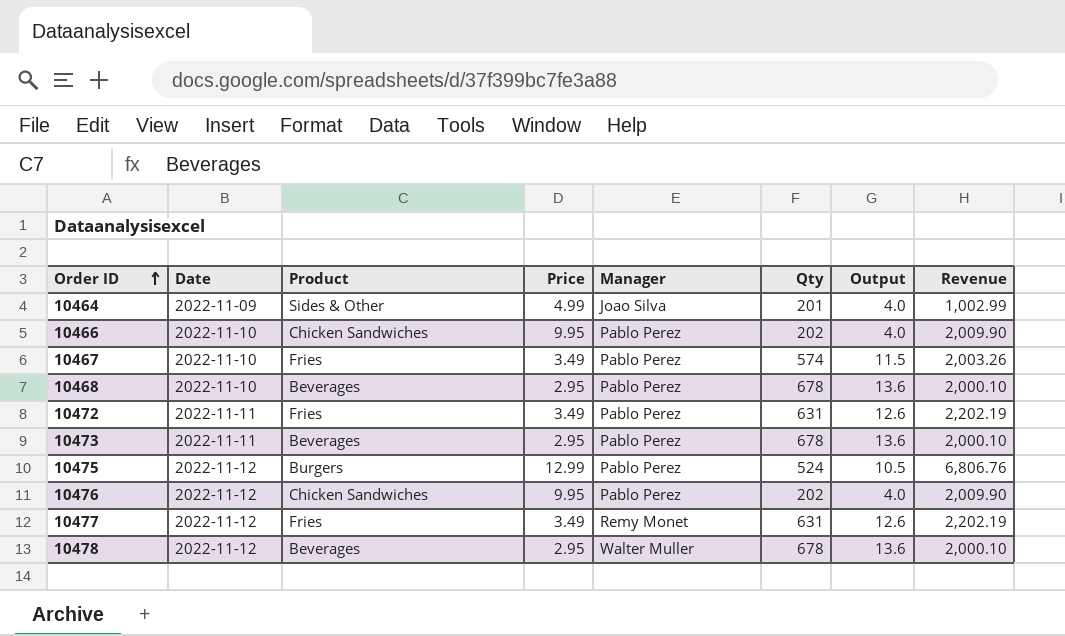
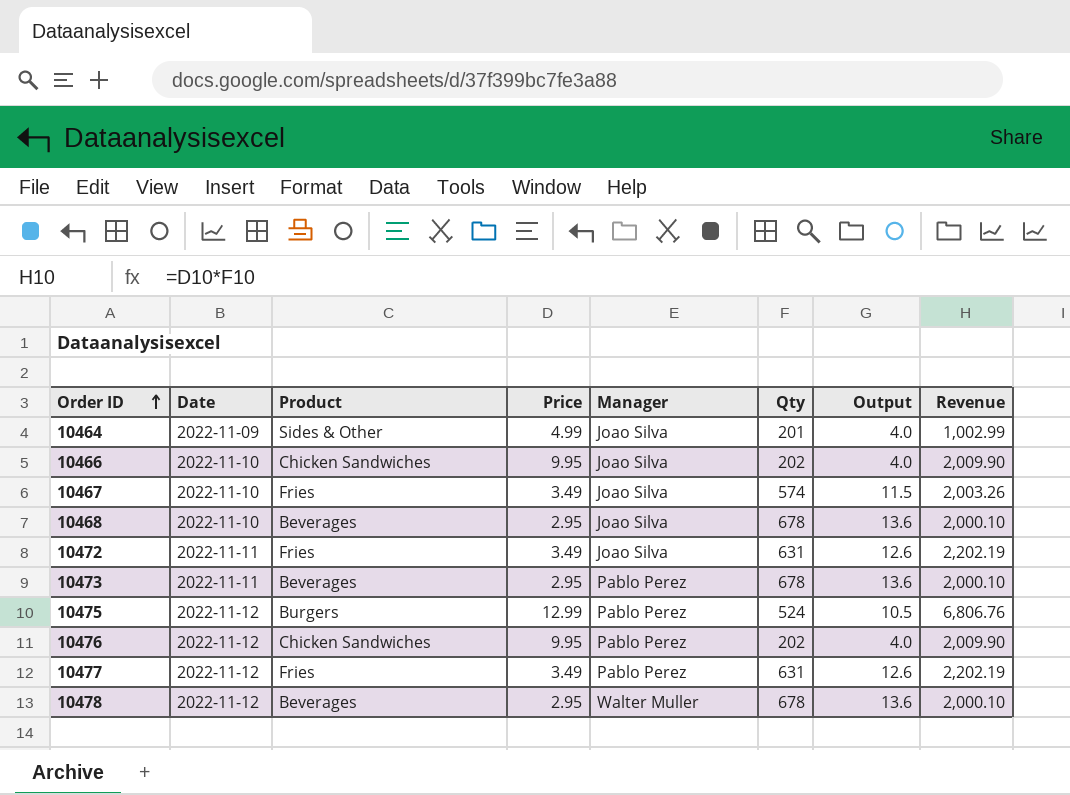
10466 | Manager: Pablo Perez -> Joao Silva
10467 | Manager: Pablo Perez -> Joao Silva
10468 | Manager: Pablo Perez -> Joao Silva
10472 | Manager: Pablo Perez -> Joao Silva
10477 | Manager: Remy Monet -> Pablo Perez

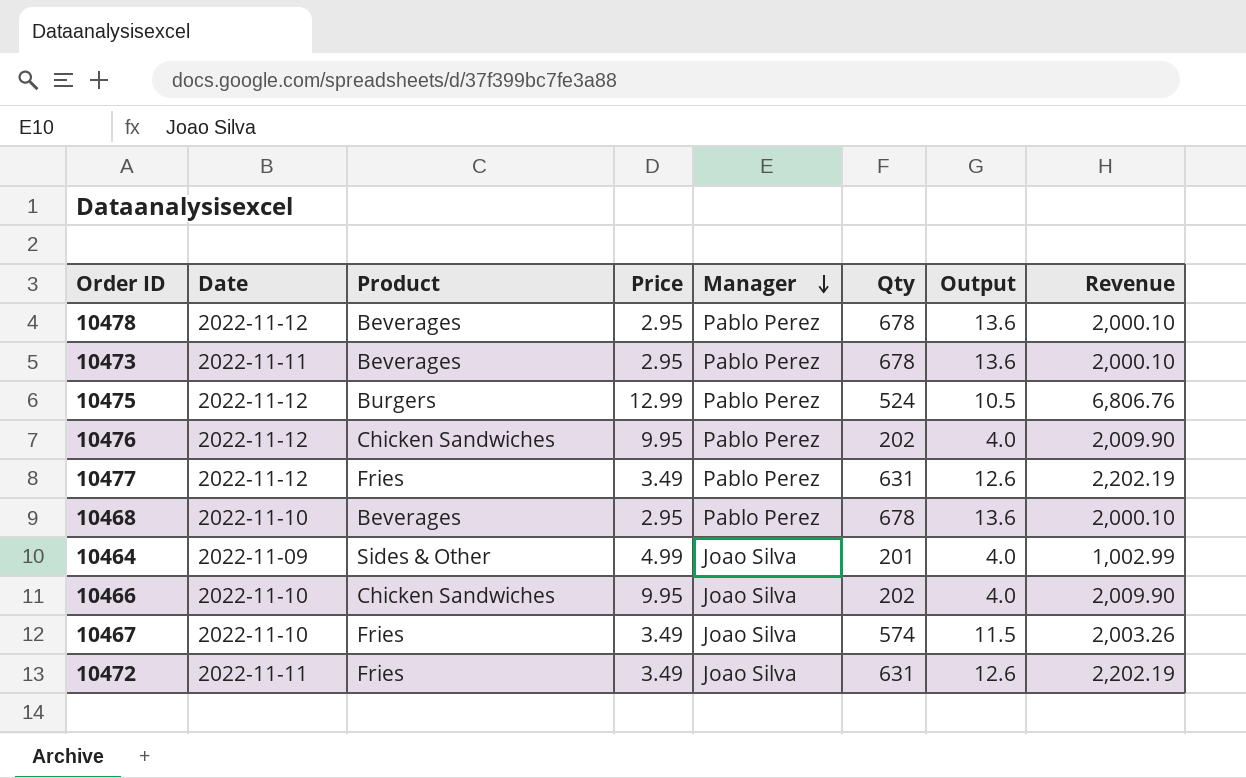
row order: Order ID ascending -> Manager descending
10478 | Manager: Walter Muller -> Pablo Perez
10468 | Manager: Joao Silva -> Pablo Perez

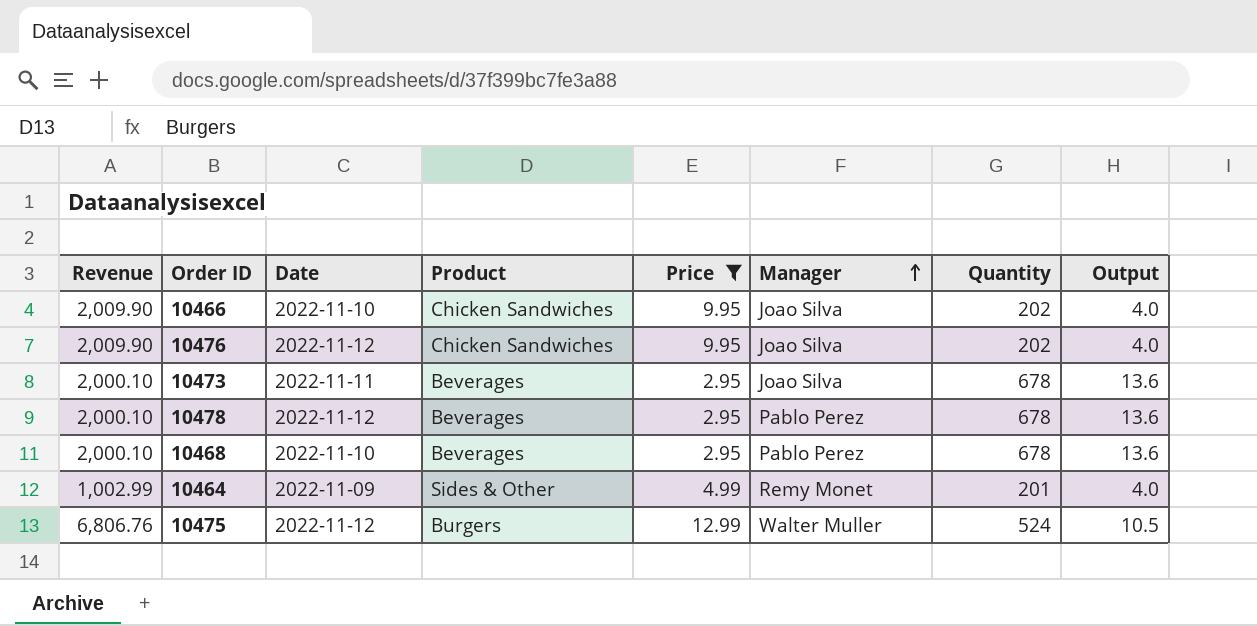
filter: none -> Price != 3.49
row order: Manager descending -> Manager ascending
column Revenue | position: 8 -> 1
column name: Qty -> Quantity
10476 | Manager: Pablo Perez -> Joao Silva
10473 | Manager: Pablo Perez -> Joao Silva
10464 | Manager: Joao Silva -> Remy Monet
10475 | Manager: Pablo Perez -> Walter Muller

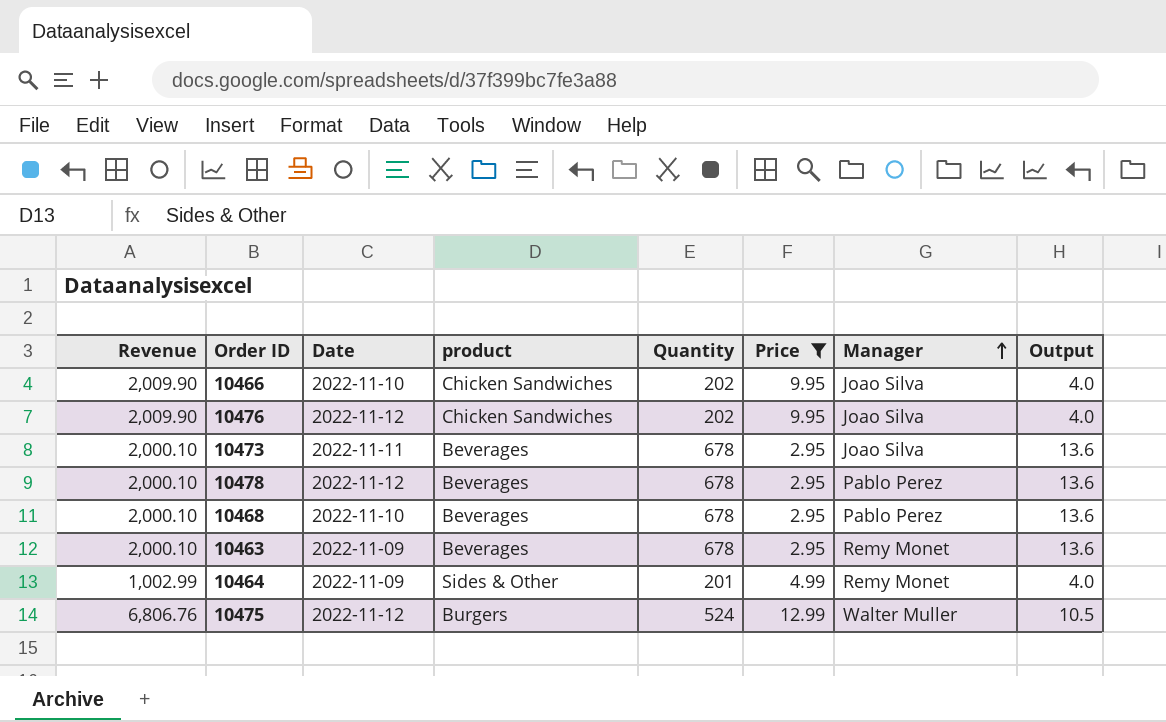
column name: Product -> product
column Quantity | position: 7 -> 5
row 10463: none -> 2,000.10 | 2022-11-09 | Beverages | 678 | 2.95 | Remy Monet | 13.6

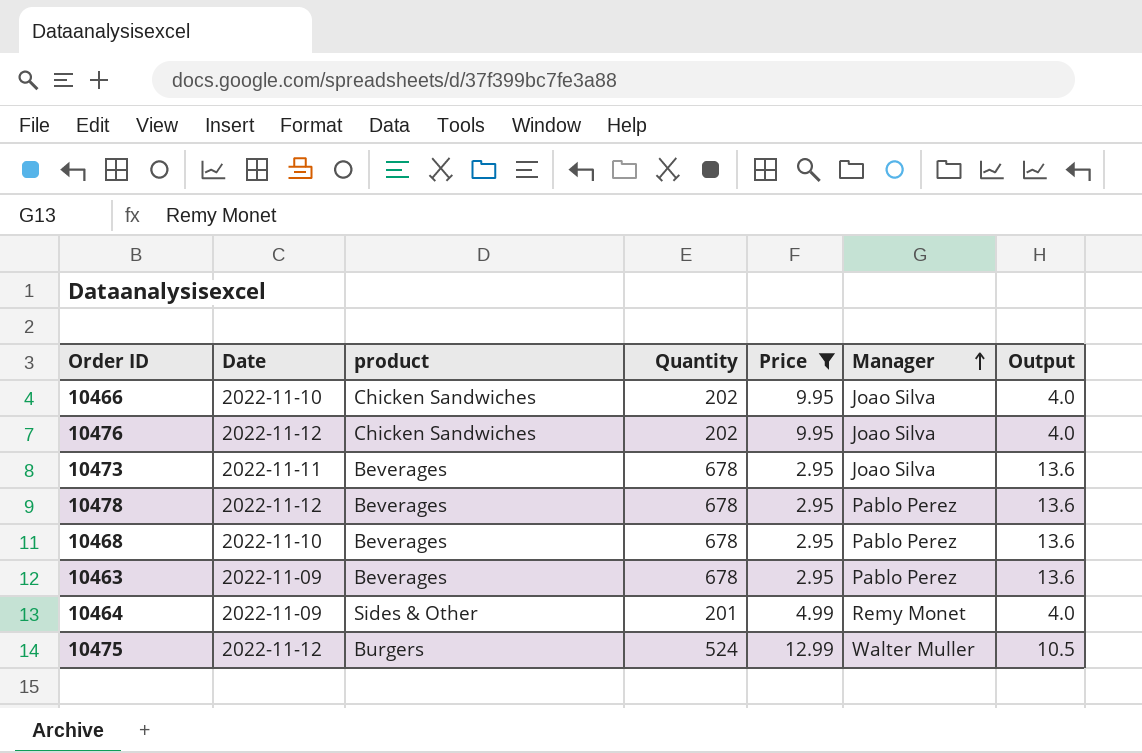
column Revenue | formula: [Quantity] * [Price] -> none
10463 | Manager: Remy Monet -> Pablo Perez

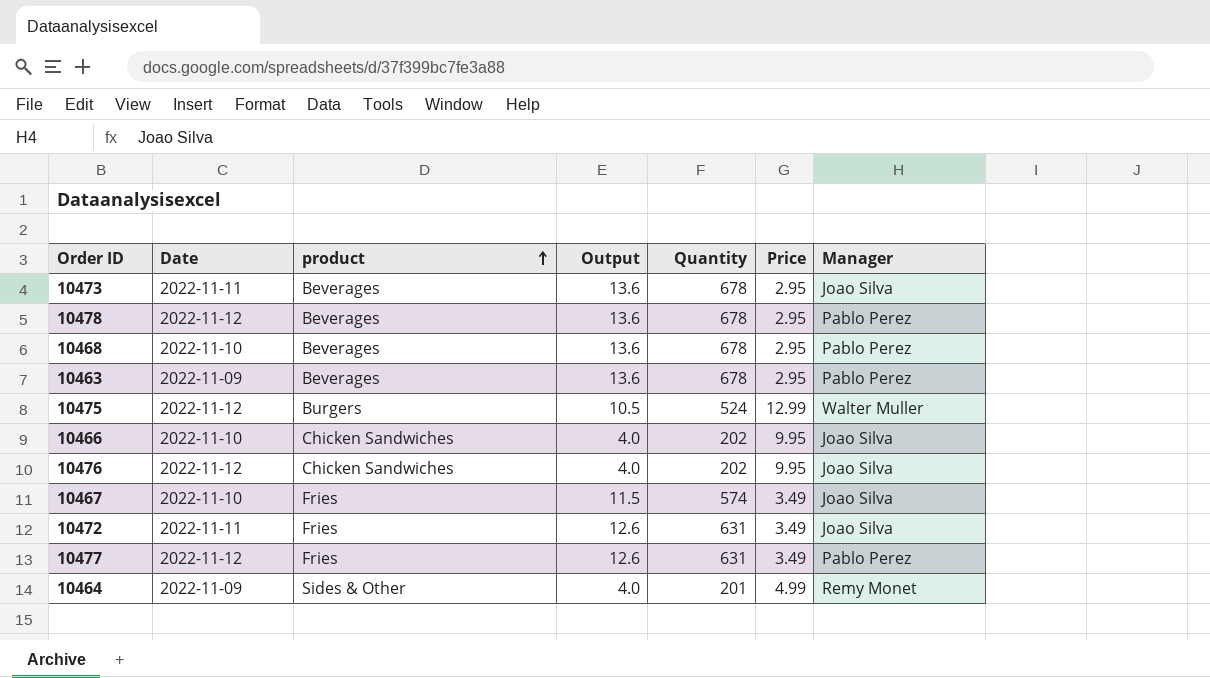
filter: Price != 3.49 -> none
row order: Manager ascending -> product ascending
column Output | position: 7 -> 4

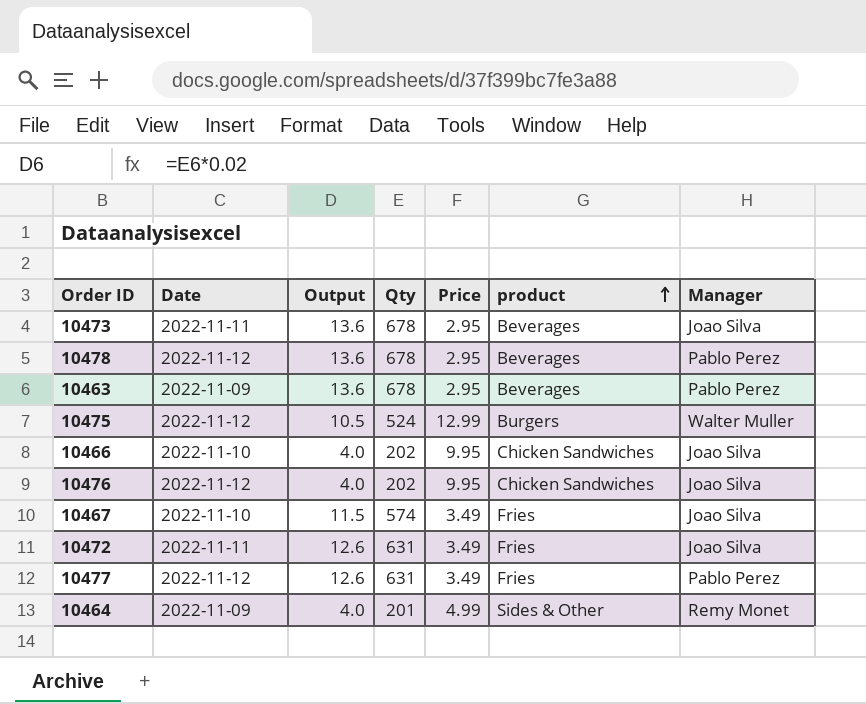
column name: Quantity -> Qty
column product | position: 3 -> 6
row 10468: 2022-11-10 | Beverages | 13.6 | 678 | 2.95 | Pablo Perez -> none

